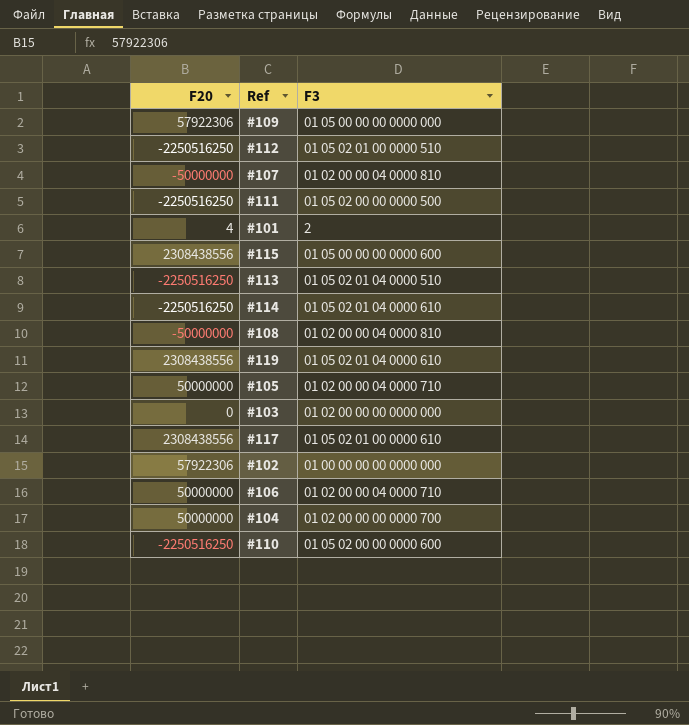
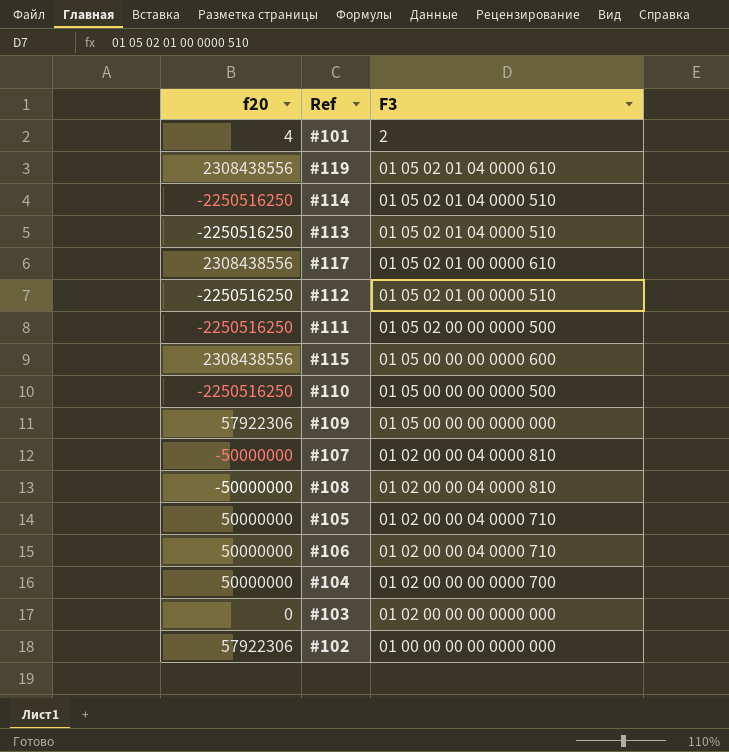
row order: none -> F3 descending
column name: F20 -> f20
#114 | F3: 01 05 02 01 04 0000 610 -> 01 05 02 01 04 0000 510
#110 | F3: 01 05 02 00 00 0000 600 -> 01 05 00 00 00 0000 500

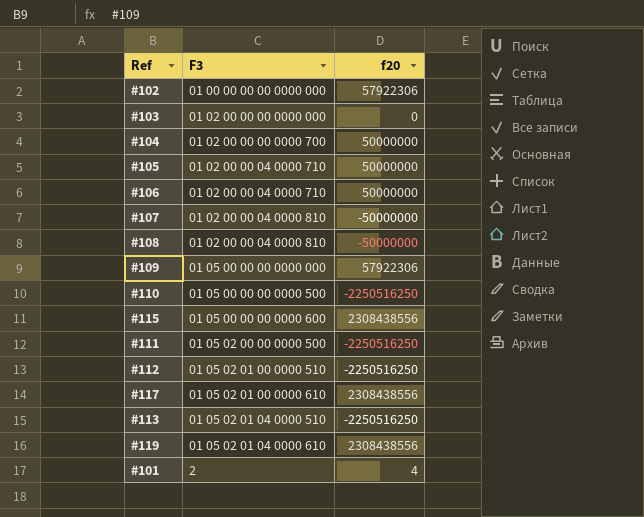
row order: F3 descending -> F3 ascending
column f20 | position: 1 -> 3
row #114: -2250516250 | 01 05 02 01 04 0000 510 -> none

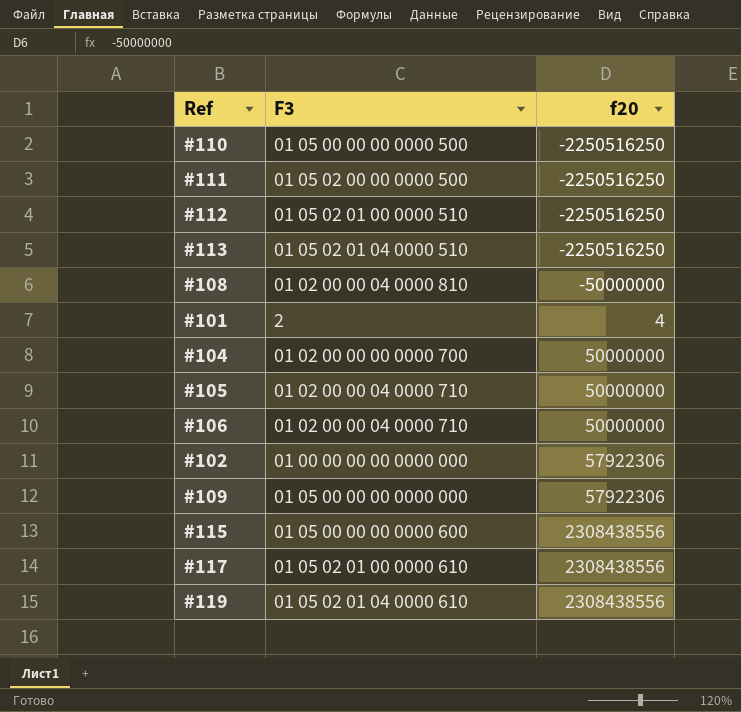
row order: F3 ascending -> f20 ascending
row #103: 01 02 00 00 00 0000 000 | 0 -> none
row #107: 01 02 00 00 04 0000 810 | -50000000 -> none

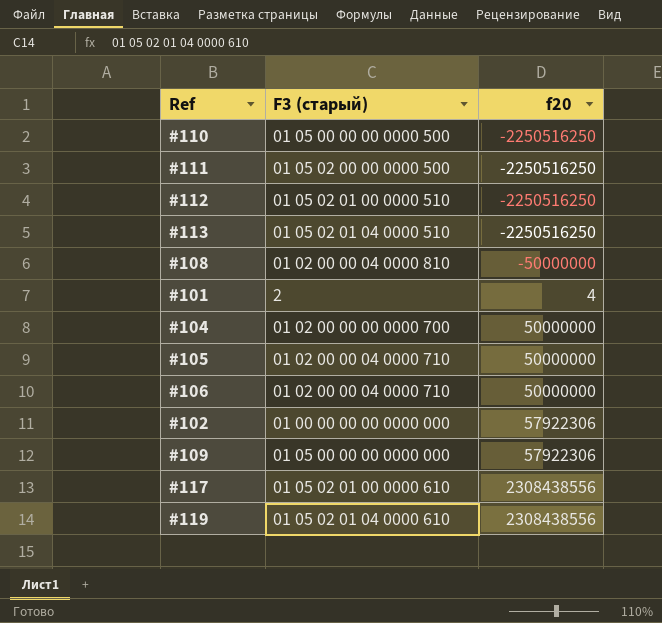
column name: F3 -> F3 (старый)
row #115: 01 05 00 00 00 0000 600 | 2308438556 -> none

